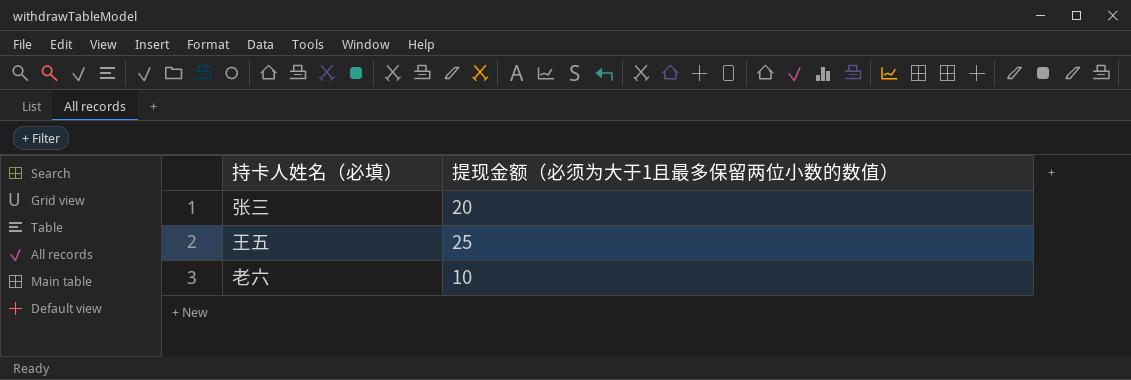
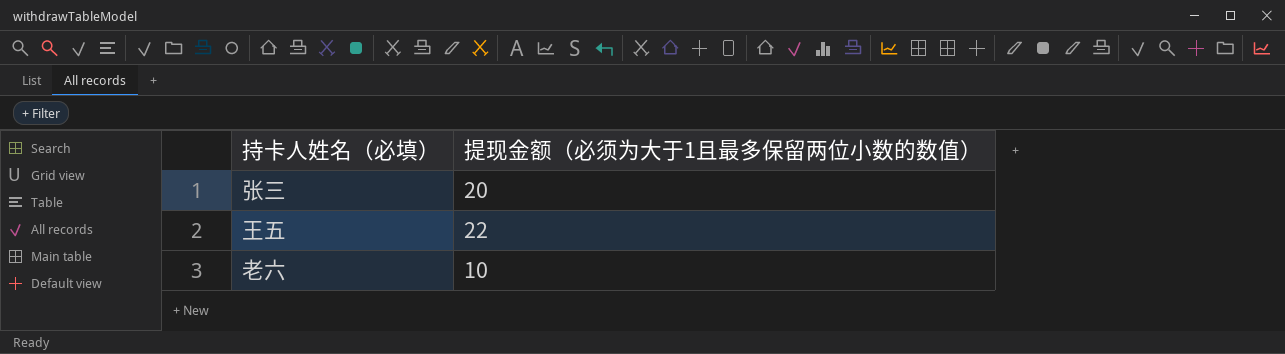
王五 | 提现金额（必须为大于1且最多保留两位小数的数值）: 25 -> 22

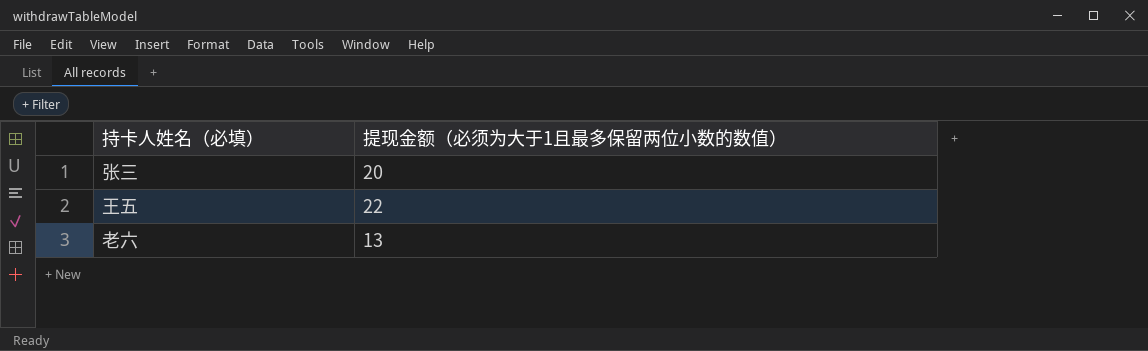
老六 | 提现金额（必须为大于1且最多保留两位小数的数值）: 10 -> 13

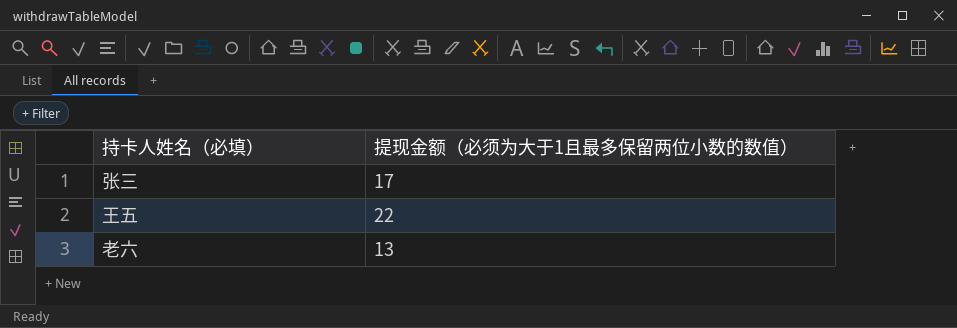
张三 | 提现金额（必须为大于1且最多保留两位小数的数值）: 20 -> 17

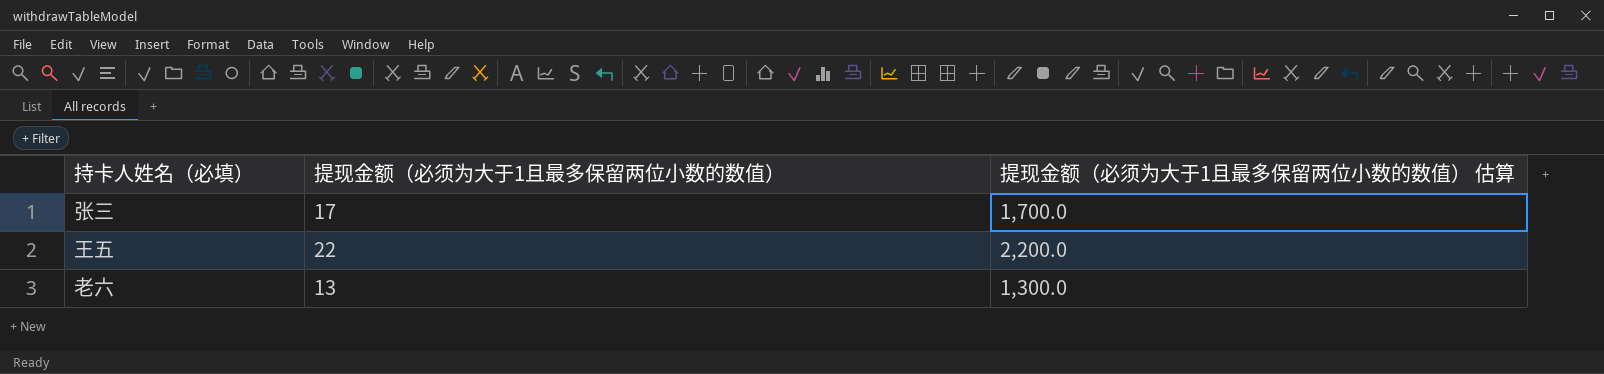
column 提现金额（必须为大于1且最多保留两位小数的数值） 估算 | formula: none -> [提现金额（必须为大于1且最多保留两位小数的数值）] * 100

